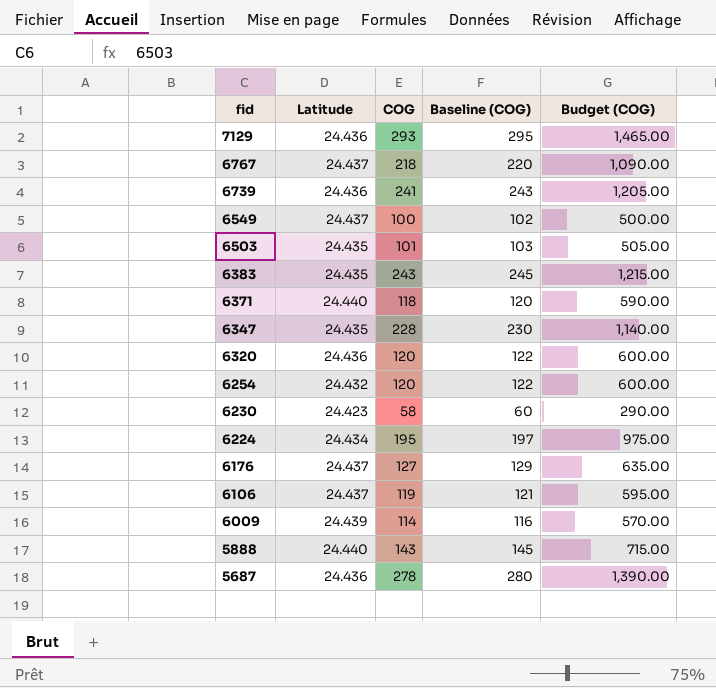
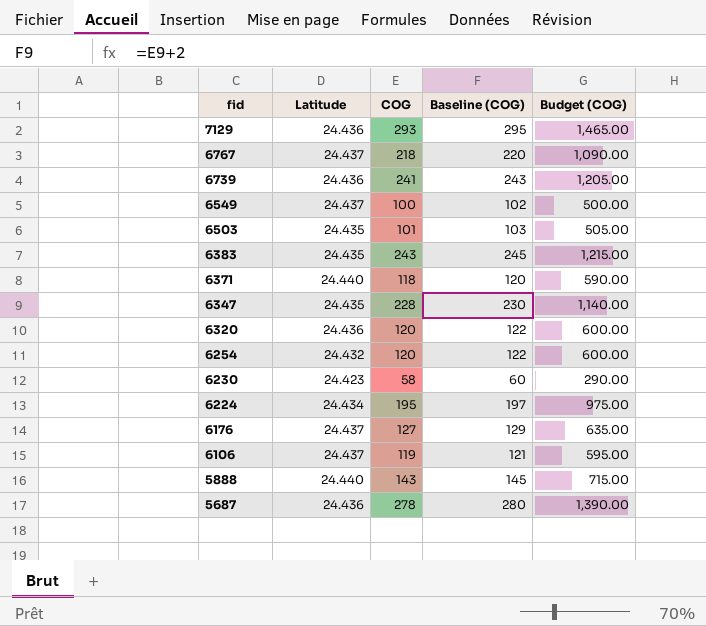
row 6009: 24.439 | 114 | 116 | 570.00 -> none

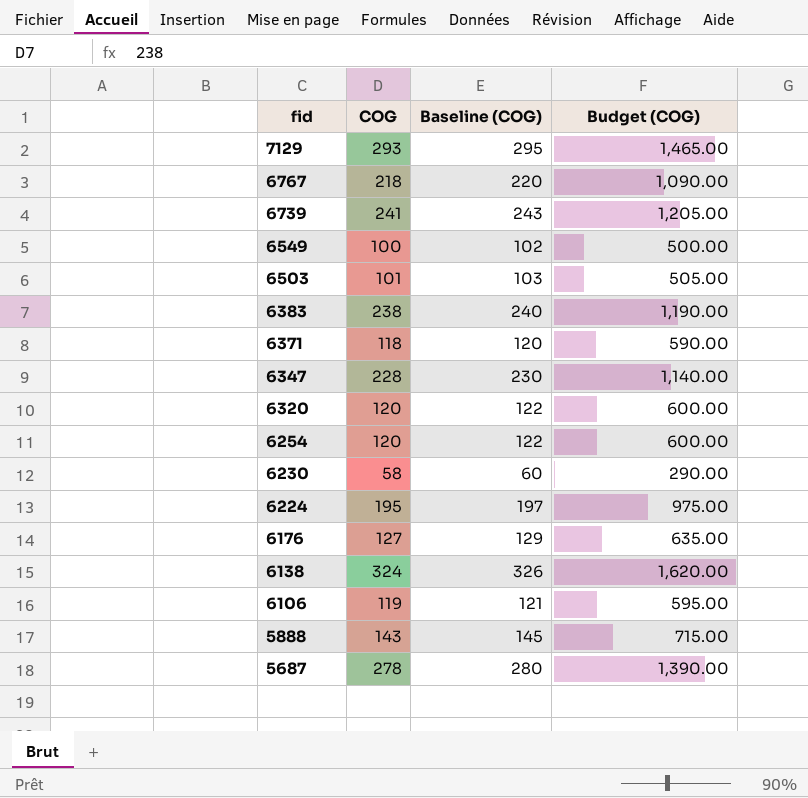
column Latitude | position: 2 -> none
6383 | COG: 243 -> 238
6383 | Baseline (COG): 245 -> 240
6383 | Budget (COG): 1,215.00 -> 1,190.00
row 6138: none -> 324 | 326 | 1,620.00

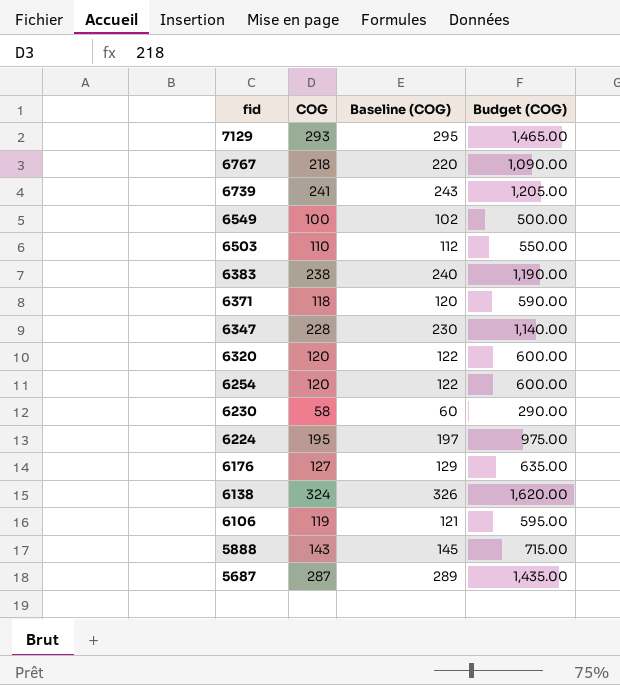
6503 | COG: 101 -> 110
6503 | Baseline (COG): 103 -> 112
6503 | Budget (COG): 505.00 -> 550.00
5687 | COG: 278 -> 287
5687 | Baseline (COG): 280 -> 289
5687 | Budget (COG): 1,390.00 -> 1,435.00

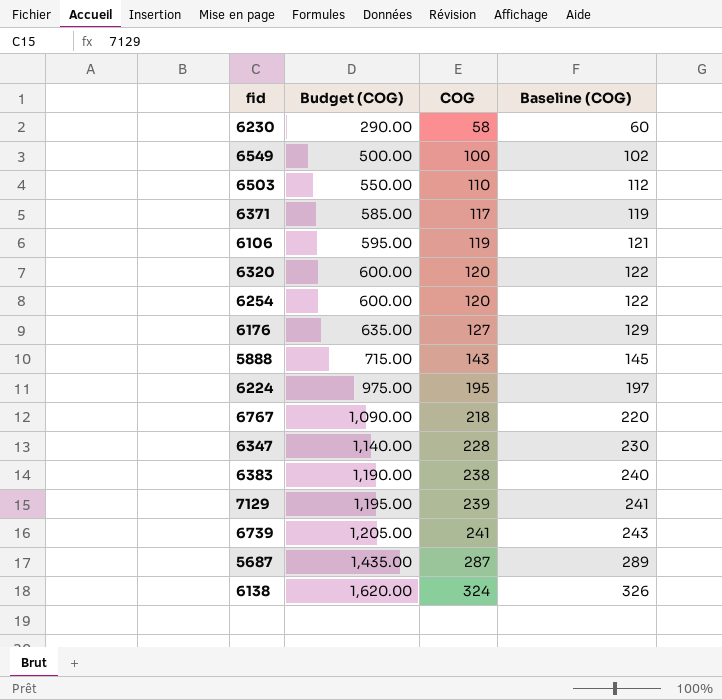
row order: fid descending -> Budget (COG) ascending
column Budget (COG) | position: 4 -> 2
6371 | Budget (COG): 590.00 -> 585.00
6371 | COG: 118 -> 117
6371 | Baseline (COG): 120 -> 119
7129 | Budget (COG): 1,465.00 -> 1,195.00
7129 | COG: 293 -> 239
7129 | Baseline (COG): 295 -> 241

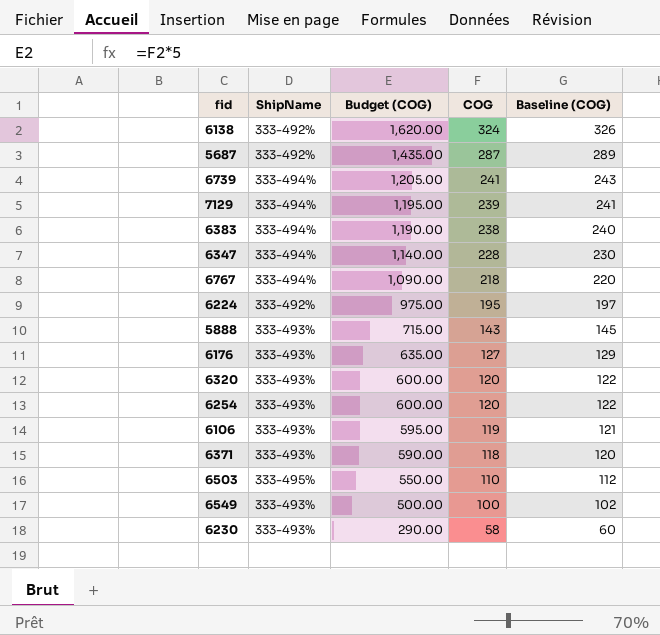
row order: Budget (COG) ascending -> Budget (COG) descending
column ShipName | position: none -> 2
6371 | Budget (COG): 585.00 -> 590.00
6371 | COG: 117 -> 118
6371 | Baseline (COG): 119 -> 120

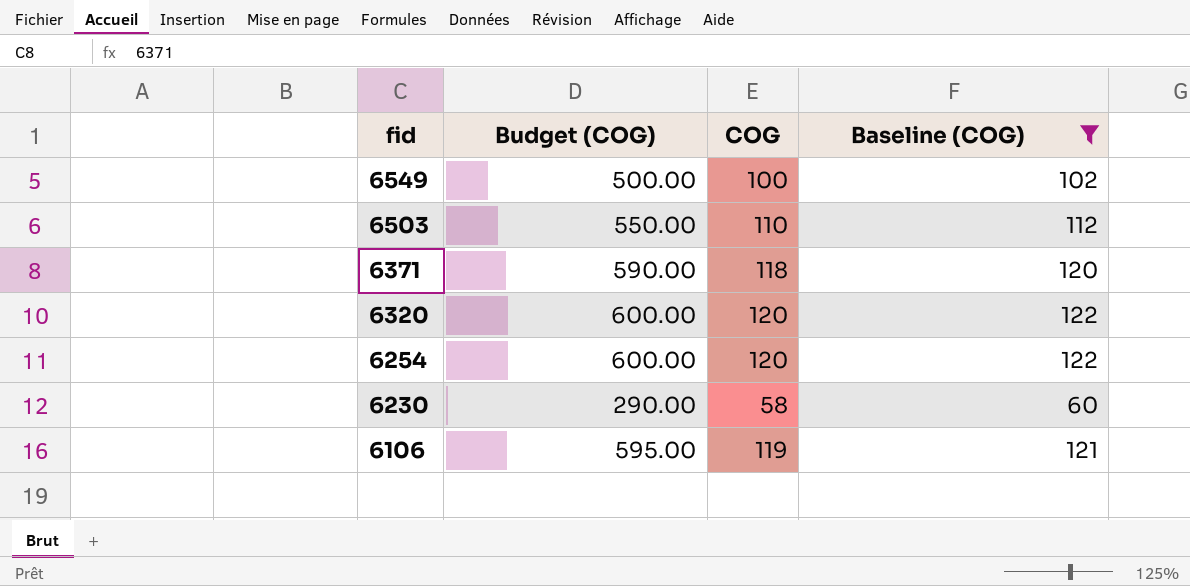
filter: none -> Baseline (COG) <= 122
row order: Budget (COG) descending -> fid descending
column ShipName | position: 2 -> none

